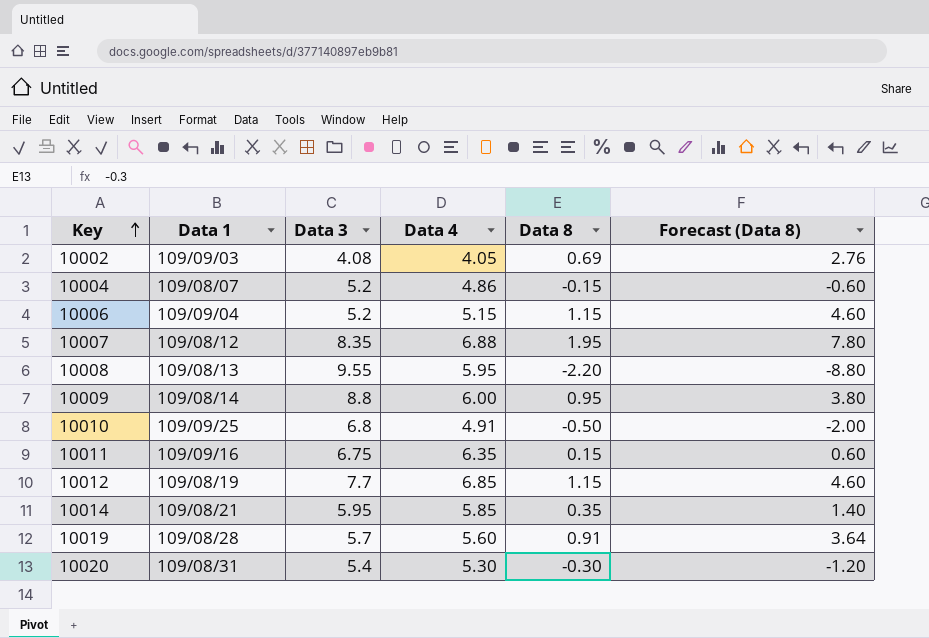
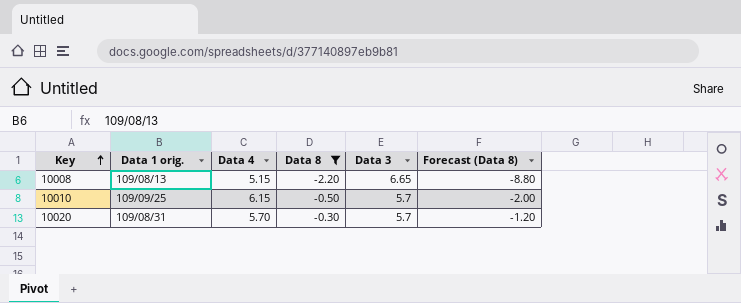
filter: none -> Data 8 <= -0.30
column name: Data 1 -> Data 1 orig.
column Data 3 | position: 3 -> 5
10008 | Data 4: 5.95 -> 5.15
10008 | Data 3: 9.55 -> 6.65
10010 | Data 4: 4.91 -> 6.15
10010 | Data 3: 6.8 -> 5.7
10020 | Data 4: 5.30 -> 5.70
10020 | Data 3: 5.4 -> 5.7

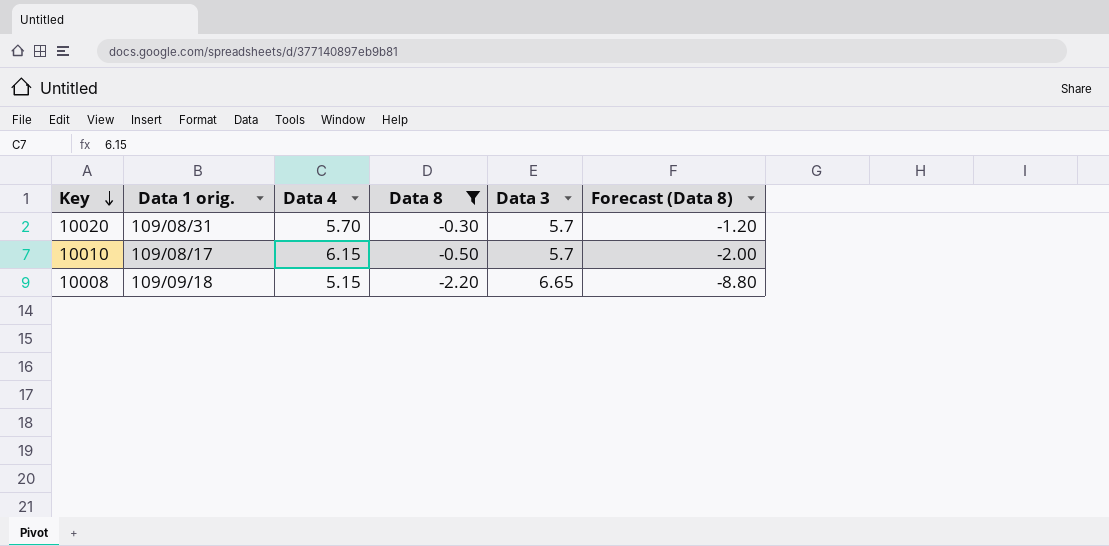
row order: Key ascending -> Key descending
10010 | Data 1 orig.: 109/09/25 -> 109/08/17
10008 | Data 1 orig.: 109/08/13 -> 109/09/18

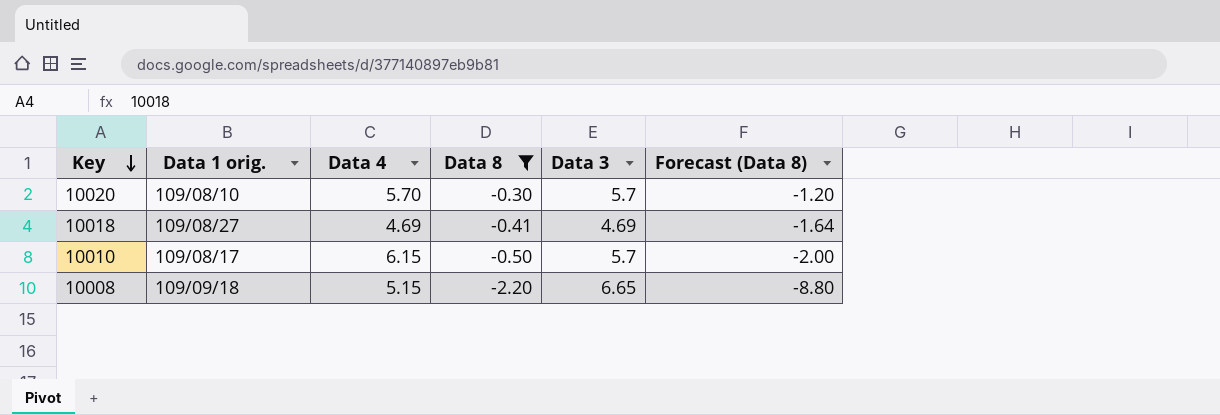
10020 | Data 1 orig.: 109/08/31 -> 109/08/10
row 10018: none -> 109/08/27 | 4.69 | -0.41 | 4.69 | -1.64

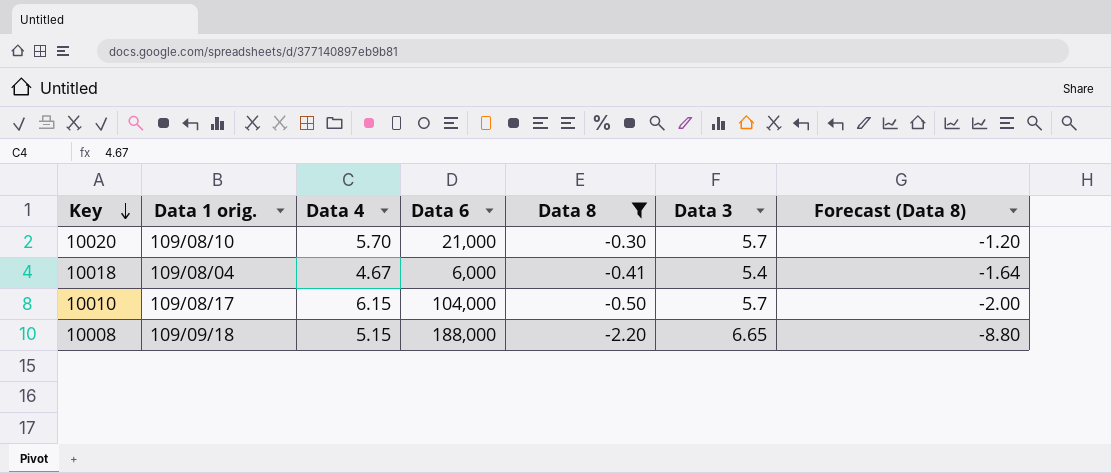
column Data 6 | position: none -> 4
10018 | Data 1 orig.: 109/08/27 -> 109/08/04
10018 | Data 4: 4.69 -> 4.67
10018 | Data 3: 4.69 -> 5.4

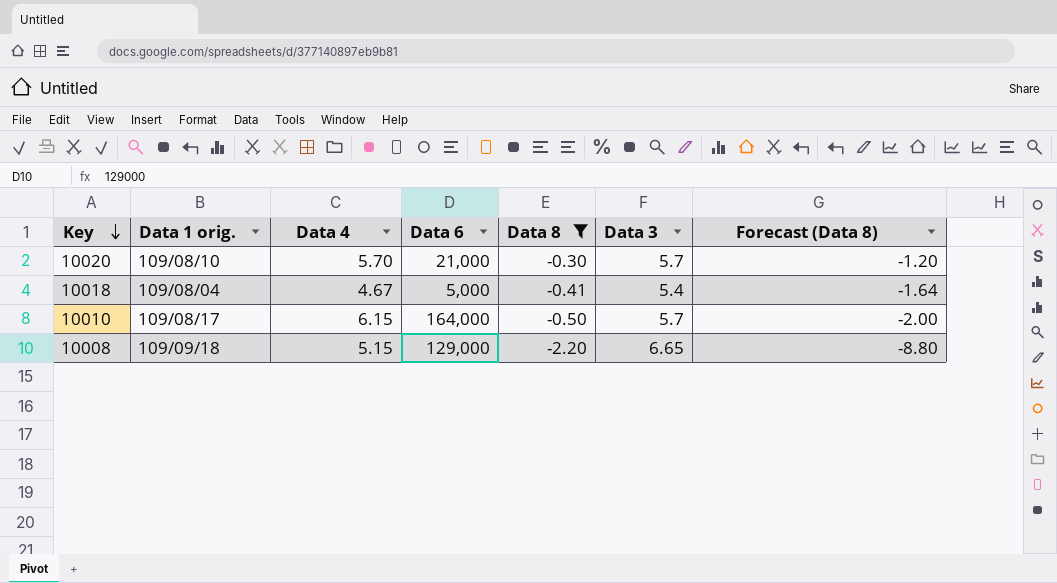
10018 | Data 6: 6,000 -> 5,000
10010 | Data 6: 104,000 -> 164,000
10008 | Data 6: 188,000 -> 129,000

